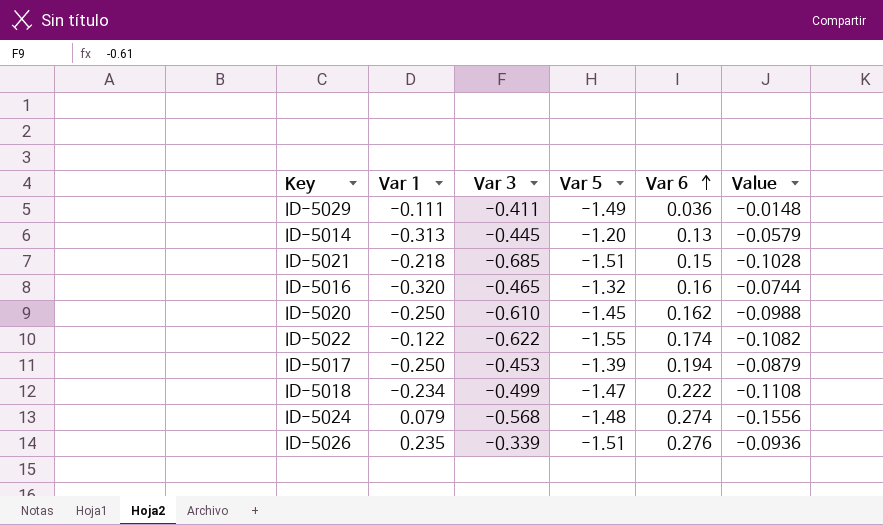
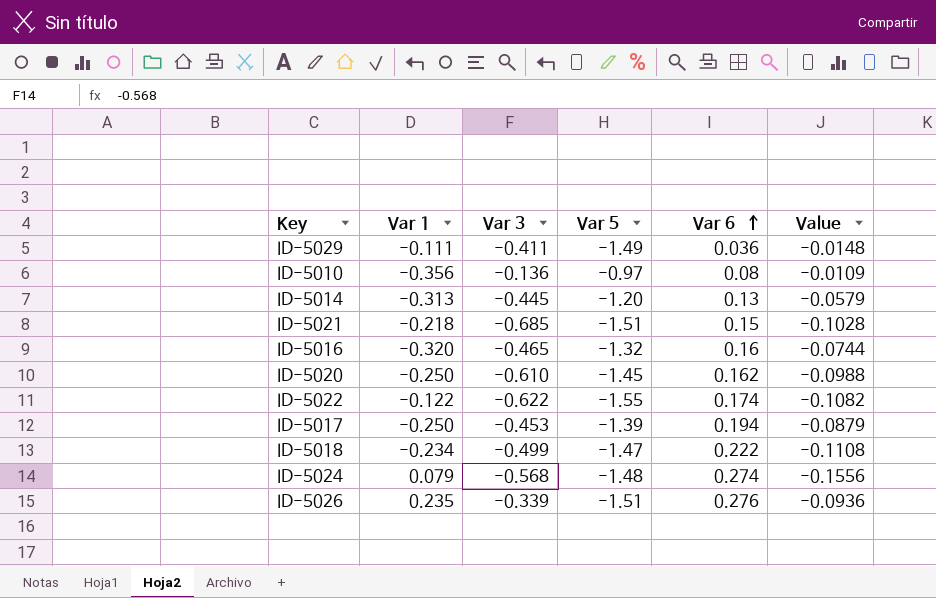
row ID-5010: none -> -0.356 | -0.136 | -0.97 | 0.08 | -0.0109

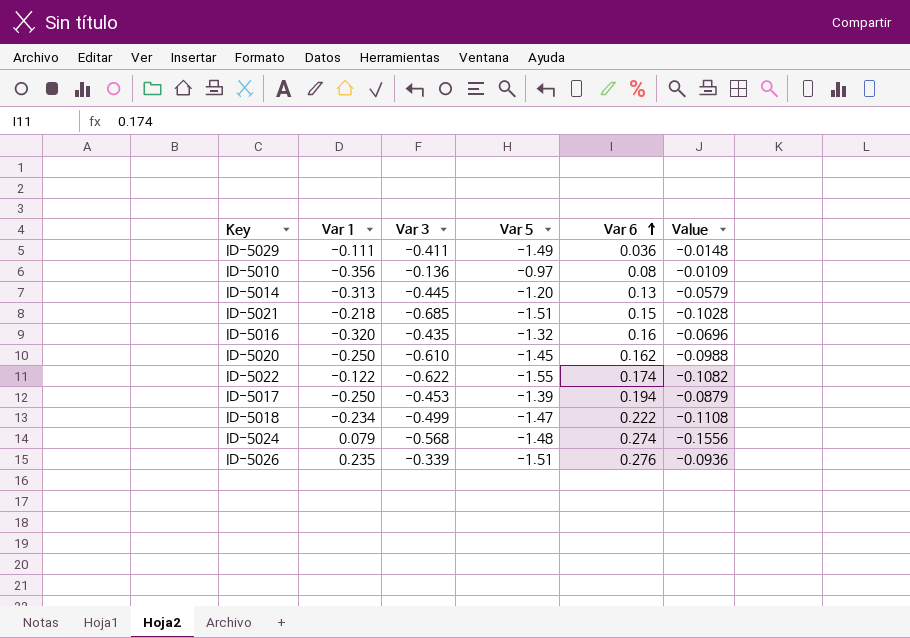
ID-5016 | Var 3: -0.465 -> -0.435
ID-5016 | Value: -0.0744 -> -0.0696

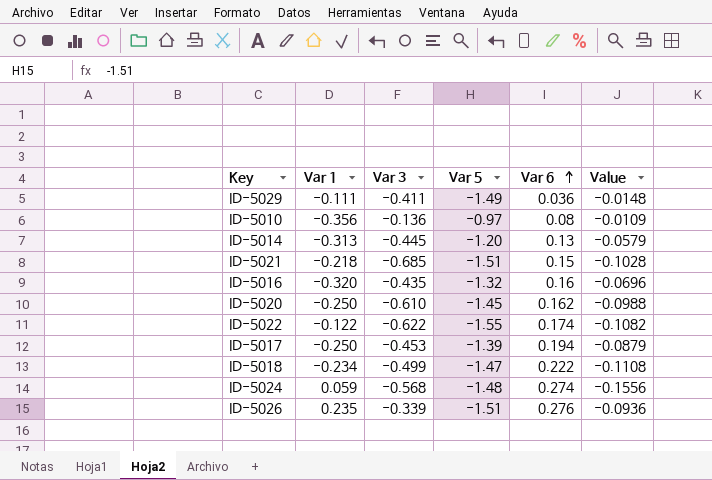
ID-5024 | Var 1: 0.079 -> 0.059

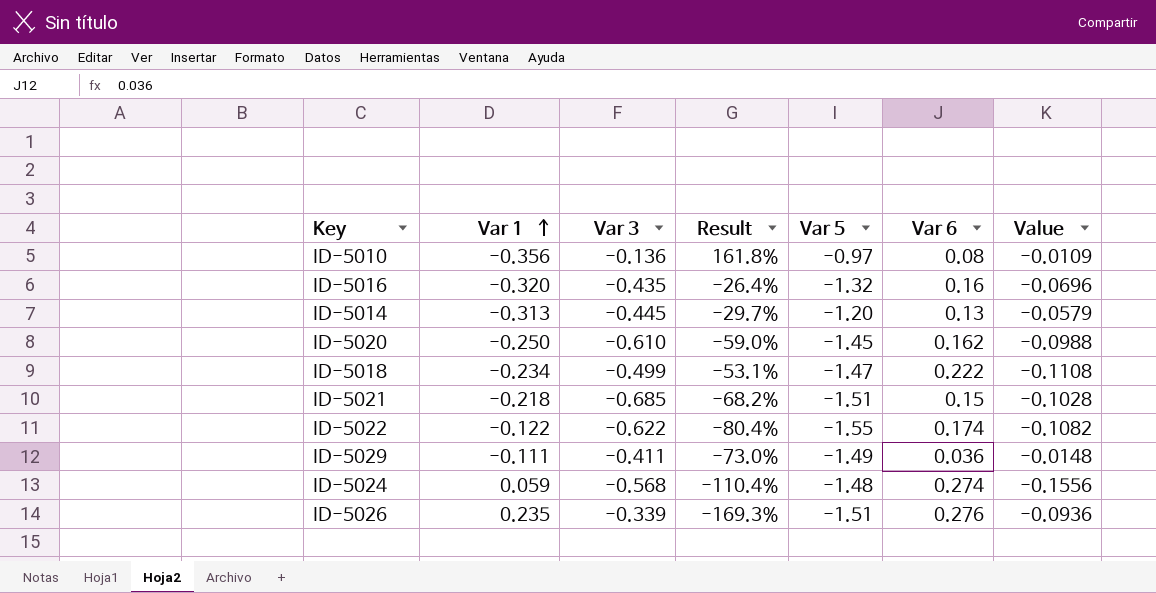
row order: Var 6 ascending -> Var 1 ascending
column Result | formula: none -> ([Var 1] - [Var 3]) / [Var 3]
row ID-5017: -0.250 | -0.453 | -1.39 | 0.194 | -0.0879 -> none

